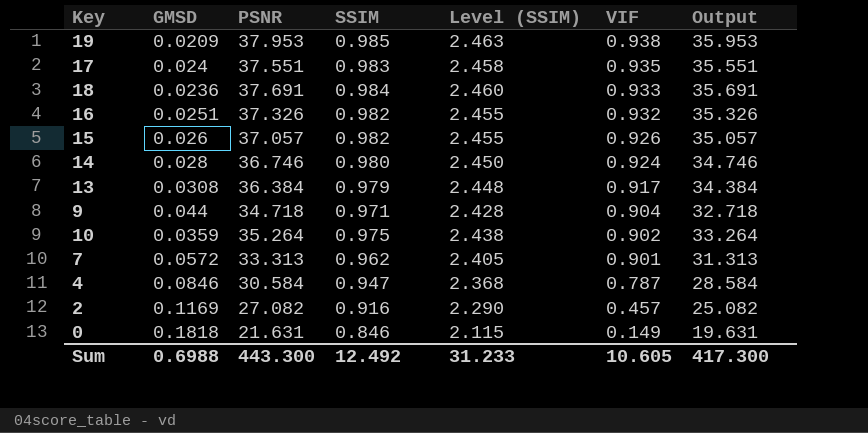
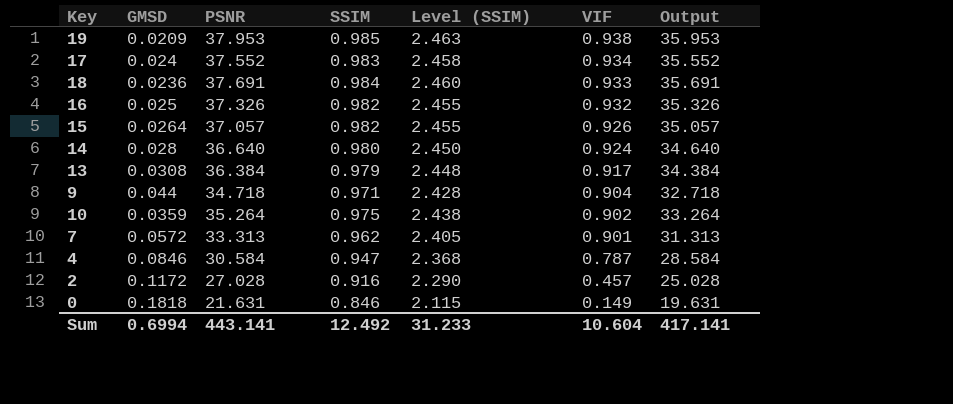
17 | PSNR: 37.551 -> 37.552
17 | VIF: 0.935 -> 0.934
17 | Output: 35.551 -> 35.552
16 | GMSD: 0.0251 -> 0.025
15 | GMSD: 0.026 -> 0.0264
14 | PSNR: 36.746 -> 36.640
14 | Output: 34.746 -> 34.640
2 | GMSD: 0.1169 -> 0.1172
2 | PSNR: 27.082 -> 27.028
2 | Output: 25.082 -> 25.028
Sum | GMSD: 0.6988 -> 0.6994
Sum | PSNR: 443.300 -> 443.141
Sum | VIF: 10.605 -> 10.604
Sum | Output: 417.300 -> 417.141

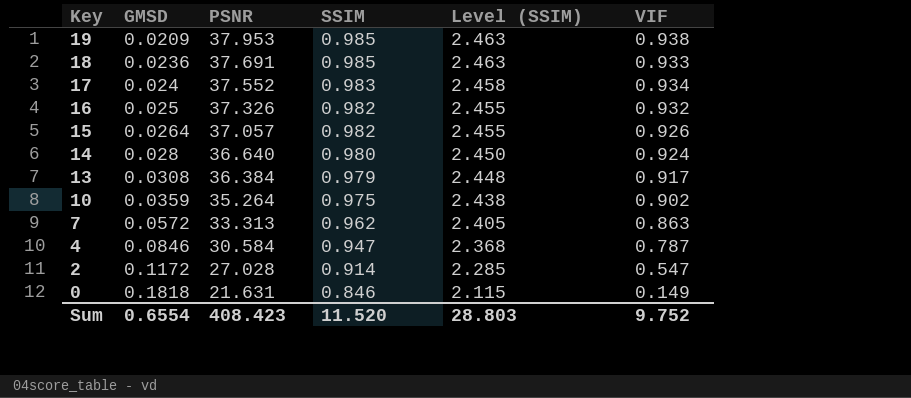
row order: VIF descending -> Key descending
column Output | formula: [PSNR] - 2 -> none
row 9: 0.044 | 34.718 | 0.971 | 2.428 | 0.904 | 32.718 -> none
18 | SSIM: 0.984 -> 0.985
18 | Level (SSIM): 2.460 -> 2.463
7 | VIF: 0.901 -> 0.863
2 | SSIM: 0.916 -> 0.914
2 | Level (SSIM): 2.290 -> 2.285
2 | VIF: 0.457 -> 0.547
Sum | GMSD: 0.6994 -> 0.6554
Sum | PSNR: 443.141 -> 408.423
Sum | SSIM: 12.492 -> 11.520
Sum | Level (SSIM): 31.233 -> 28.803
Sum | VIF: 10.604 -> 9.752

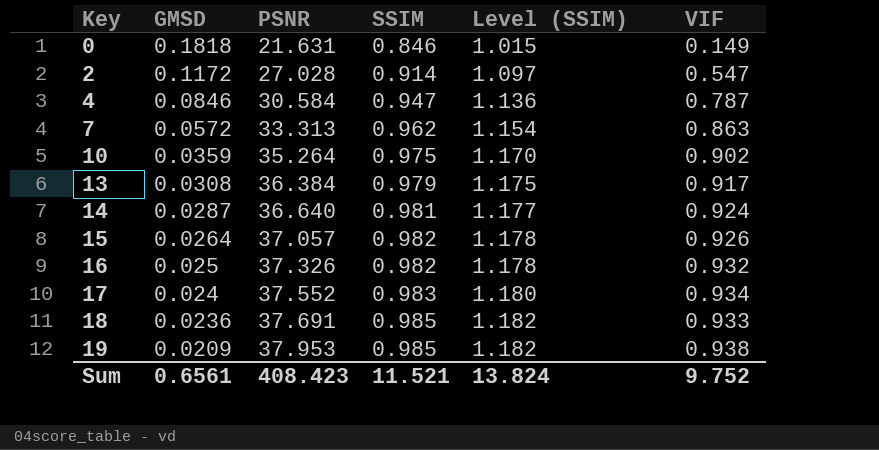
row order: Key descending -> Key ascending
column Level (SSIM) | formula: [SSIM] * 2.5 -> [SSIM] * 1.2
14 | GMSD: 0.028 -> 0.0287
14 | SSIM: 0.980 -> 0.981
Sum | GMSD: 0.6554 -> 0.6561
Sum | SSIM: 11.520 -> 11.521
Sum | Level (SSIM): 28.803 -> 13.824

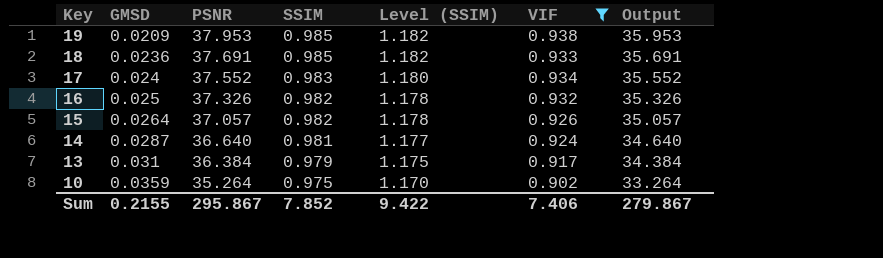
filter: none -> VIF >= 0.902
row order: Key ascending -> Key descending
column Output | formula: none -> [PSNR] - 2
13 | GMSD: 0.0308 -> 0.031
Sum | GMSD: 0.6561 -> 0.2155
Sum | PSNR: 408.423 -> 295.867
Sum | SSIM: 11.521 -> 7.852
Sum | Level (SSIM): 13.824 -> 9.422
Sum | VIF: 9.752 -> 7.406

